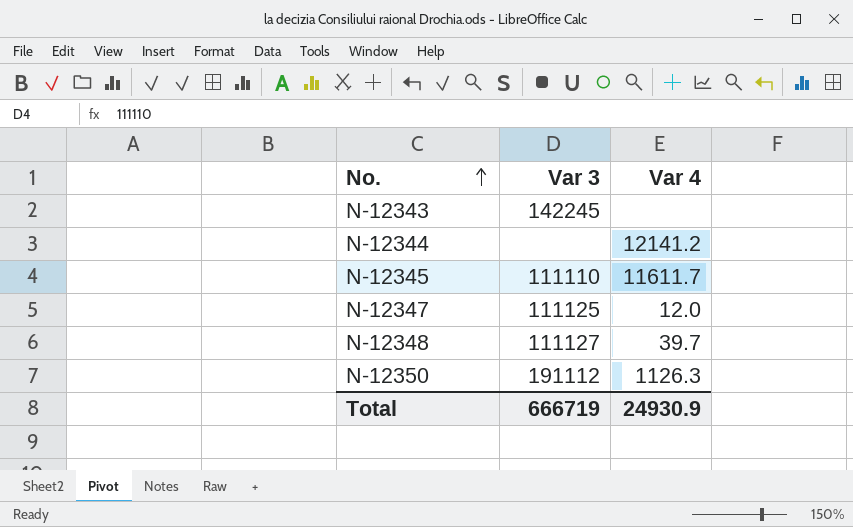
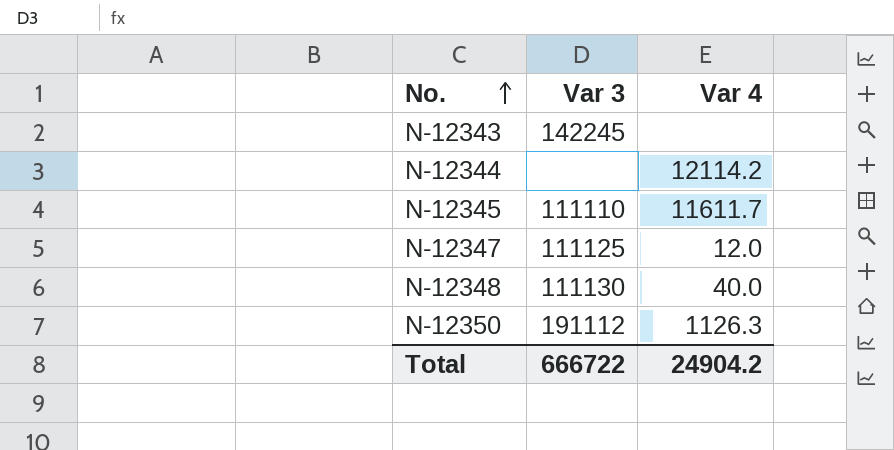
N-12344 | Var 4: 12141.2 -> 12114.2
N-12348 | Var 3: 111127 -> 111130
N-12348 | Var 4: 39.7 -> 40.0
Total | Var 3: 666719 -> 666722
Total | Var 4: 24930.9 -> 24904.2

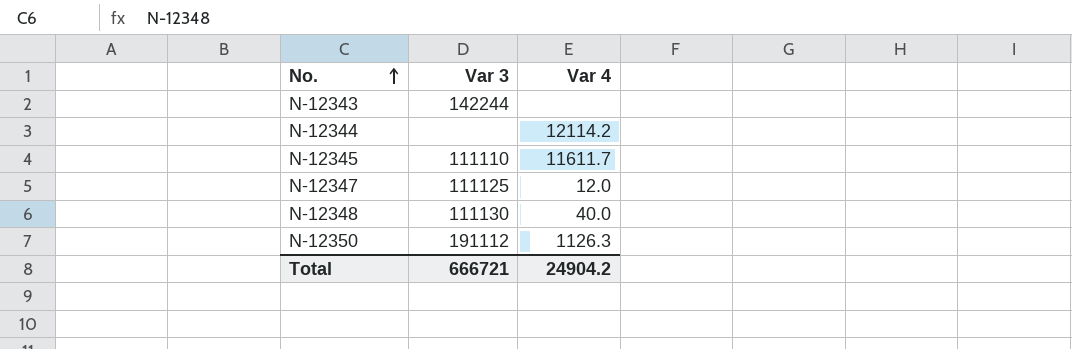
N-12343 | Var 3: 142245 -> 142244
Total | Var 3: 666722 -> 666721

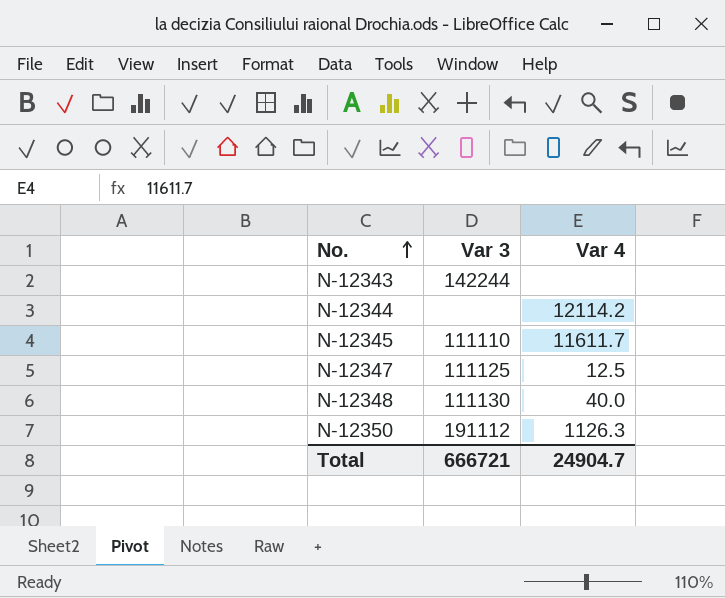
N-12347 | Var 4: 12.0 -> 12.5
Total | Var 4: 24904.2 -> 24904.7

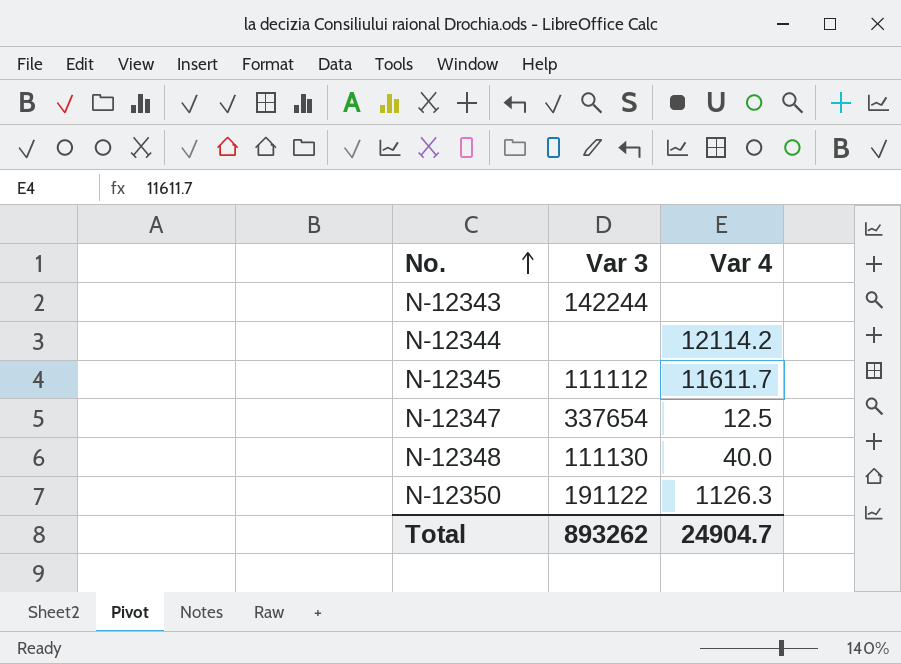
N-12345 | Var 3: 111110 -> 111112
N-12347 | Var 3: 111125 -> 337654
N-12350 | Var 3: 191112 -> 191122
Total | Var 3: 666721 -> 893262

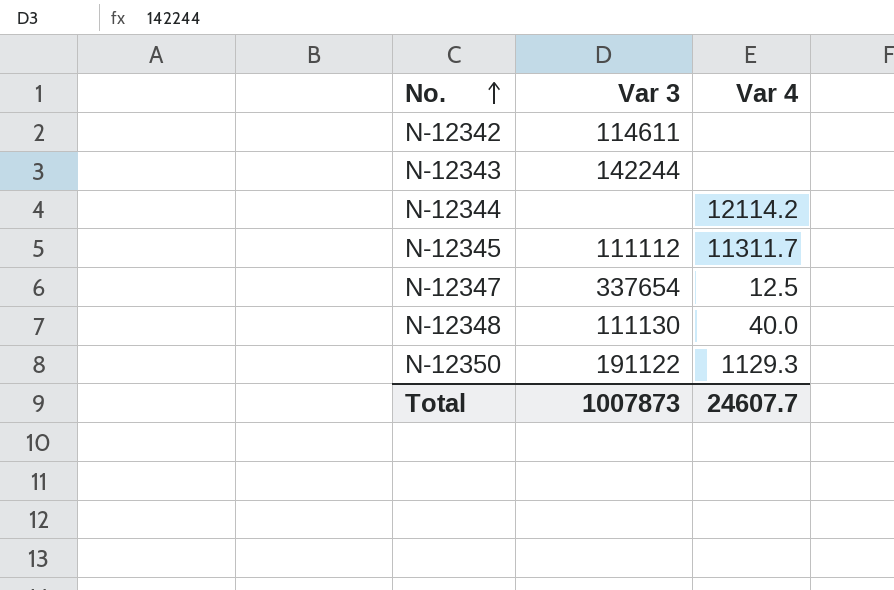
row N-12342: none -> 114611 | none
N-12345 | Var 4: 11611.7 -> 11311.7
N-12350 | Var 4: 1126.3 -> 1129.3
Total | Var 3: 893262 -> 1007873
Total | Var 4: 24904.7 -> 24607.7

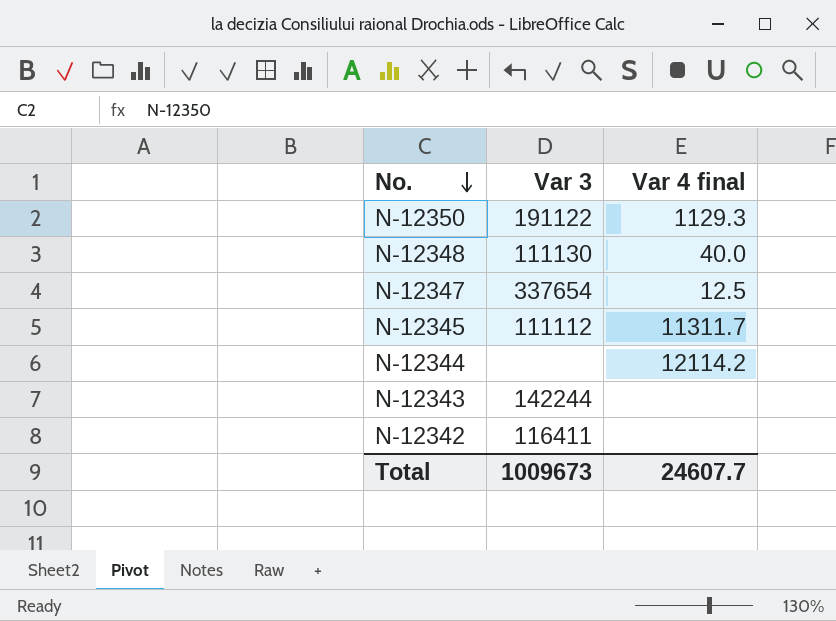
row order: No. ascending -> No. descending
column name: Var 4 -> Var 4 final
N-12342 | Var 3: 114611 -> 116411
Total | Var 3: 1007873 -> 1009673

